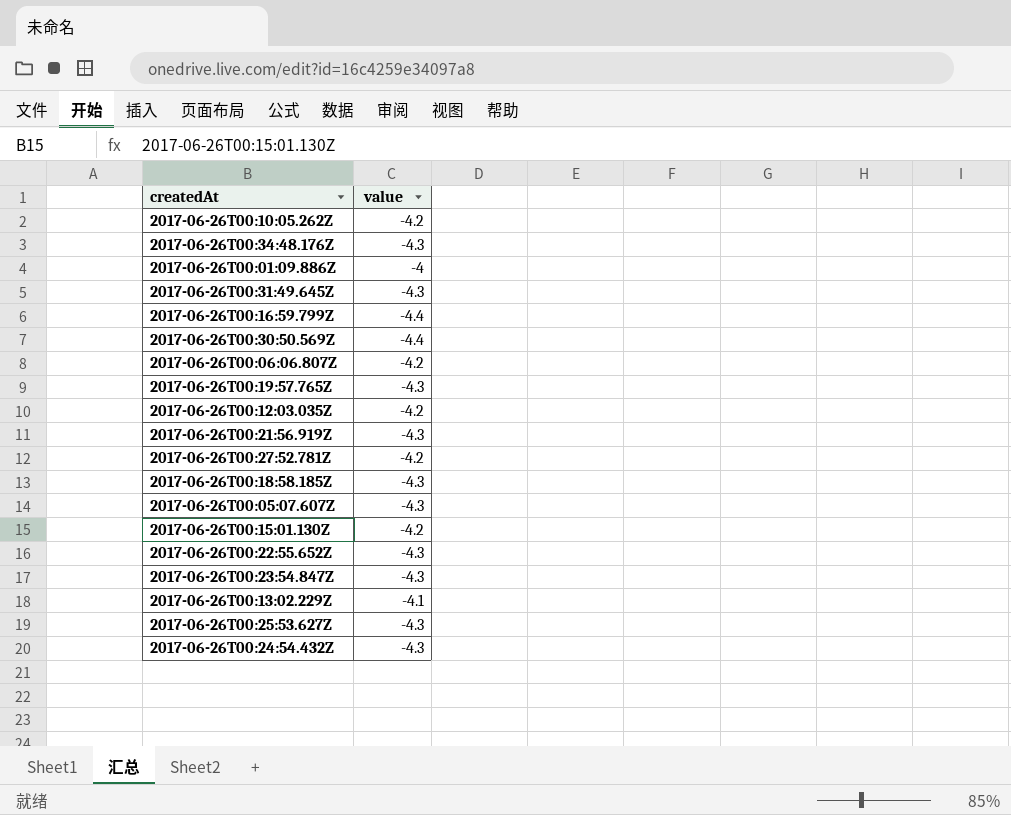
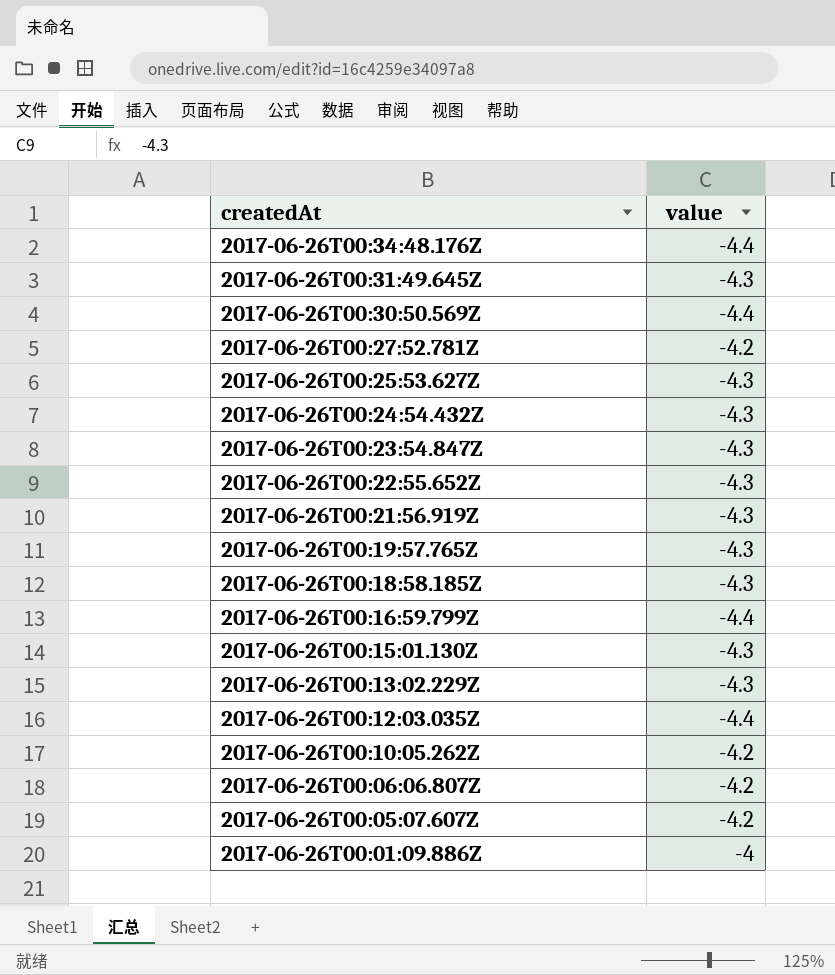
row order: none -> createdAt descending
2017-06-26T00:34:48.176Z | value: -4.3 -> -4.4
2017-06-26T00:15:01.130Z | value: -4.2 -> -4.3
2017-06-26T00:13:02.229Z | value: -4.1 -> -4.3
2017-06-26T00:12:03.035Z | value: -4.2 -> -4.4
2017-06-26T00:05:07.607Z | value: -4.3 -> -4.2

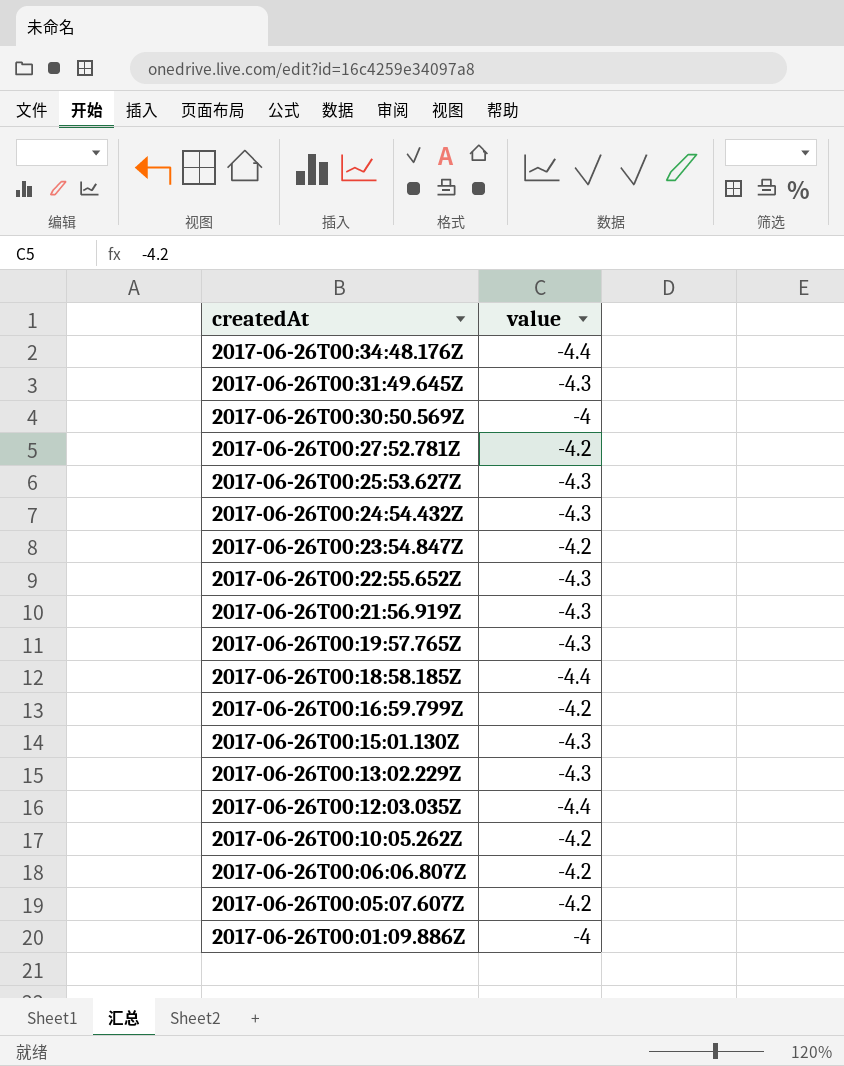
2017-06-26T00:30:50.569Z | value: -4.4 -> -4
2017-06-26T00:23:54.847Z | value: -4.3 -> -4.2
2017-06-26T00:18:58.185Z | value: -4.3 -> -4.4
2017-06-26T00:16:59.799Z | value: -4.4 -> -4.2

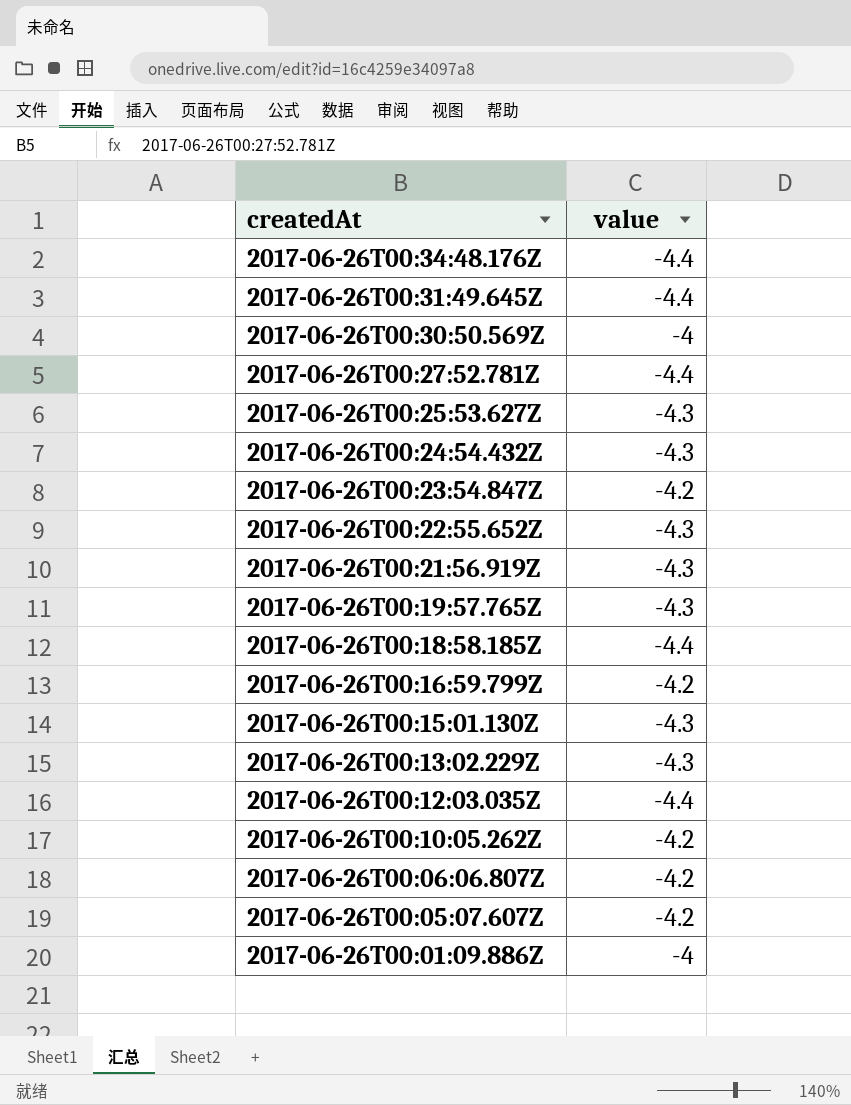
2017-06-26T00:31:49.645Z | value: -4.3 -> -4.4
2017-06-26T00:27:52.781Z | value: -4.2 -> -4.4

